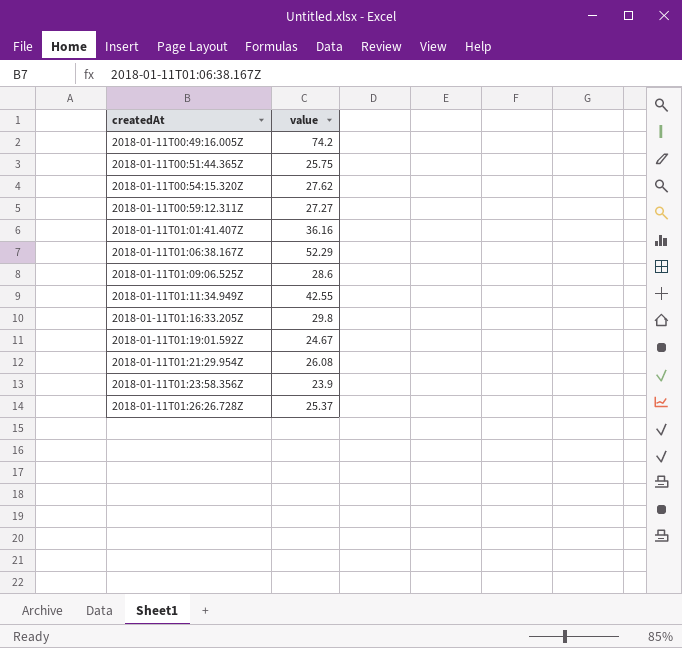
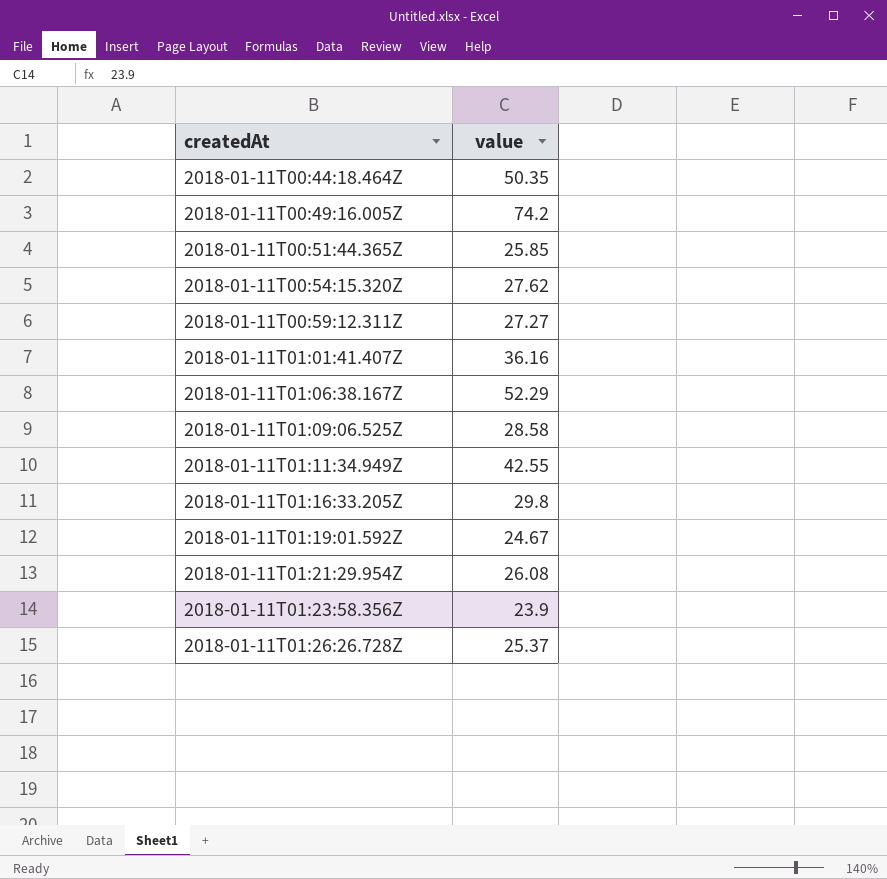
row 2018-01-11T00:44:18.464Z: none -> 50.35
2018-01-11T00:51:44.365Z | value: 25.75 -> 25.85
2018-01-11T01:09:06.525Z | value: 28.6 -> 28.58

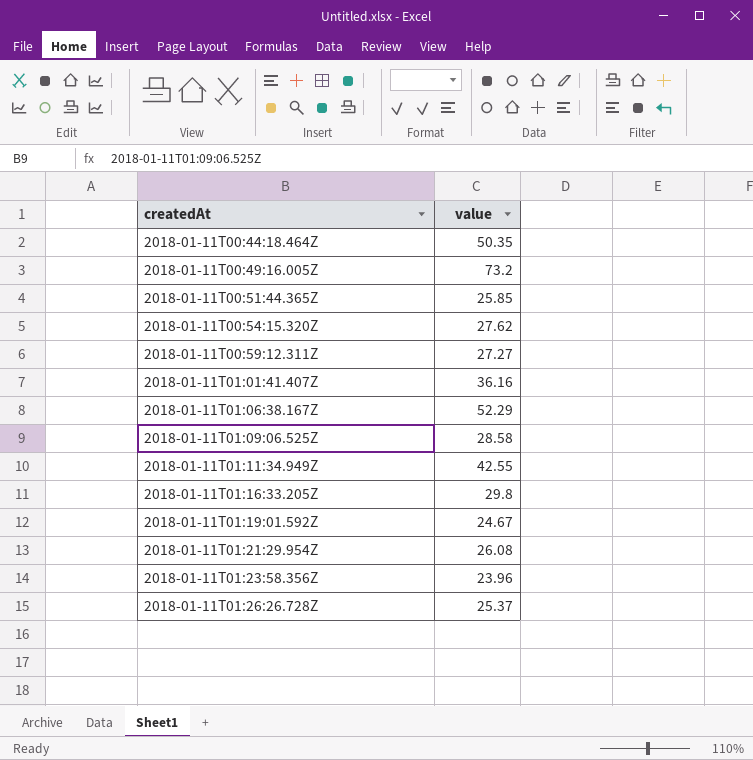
2018-01-11T00:49:16.005Z | value: 74.2 -> 73.2
2018-01-11T01:23:58.356Z | value: 23.9 -> 23.96

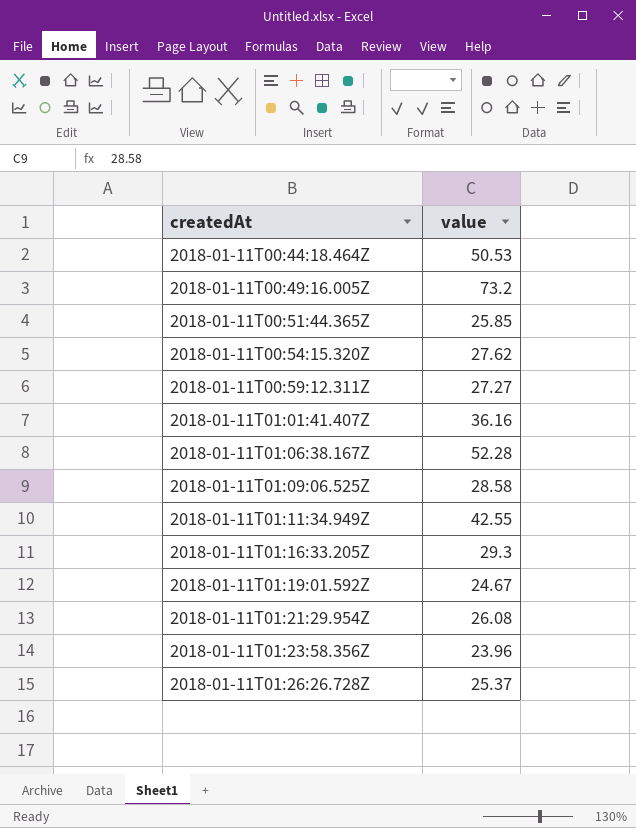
2018-01-11T00:44:18.464Z | value: 50.35 -> 50.53
2018-01-11T01:06:38.167Z | value: 52.29 -> 52.28
2018-01-11T01:16:33.205Z | value: 29.8 -> 29.3

